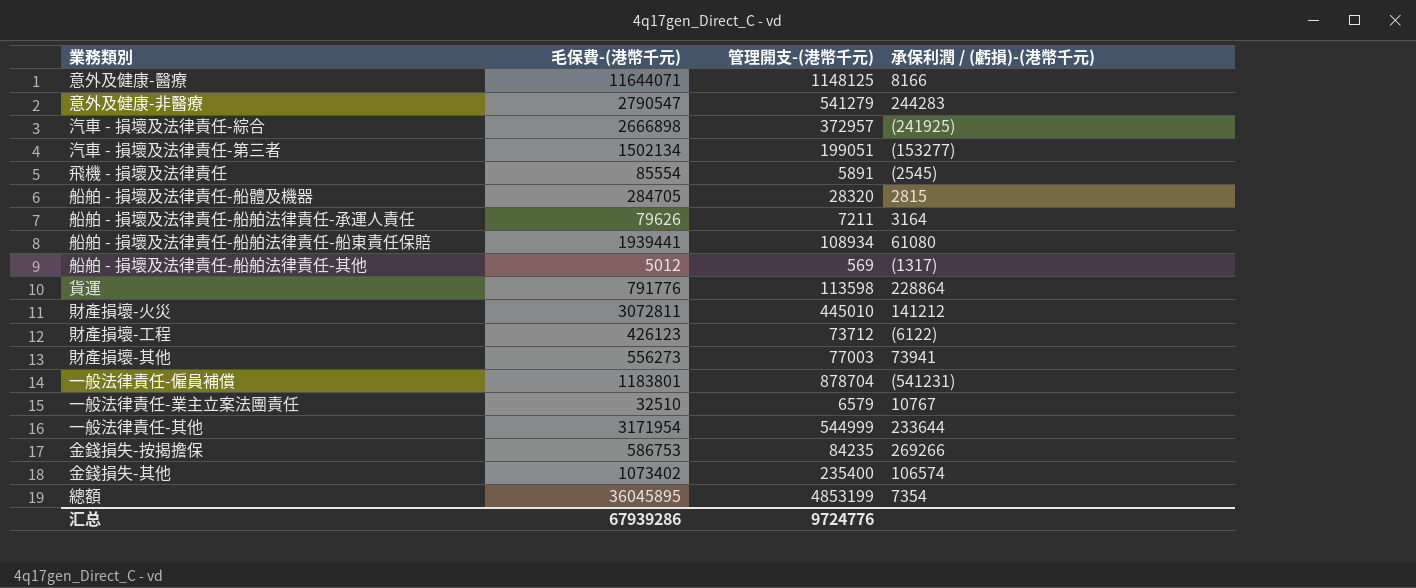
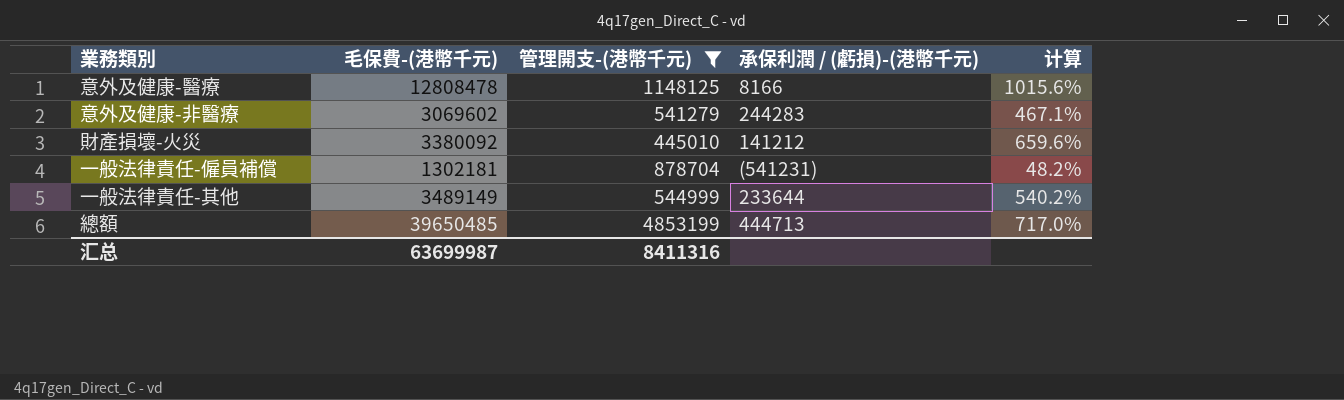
filter: none -> 管理開支-(港幣千元) >= 445010
column 计算 | formula: none -> ([毛保費-(港幣千元)] - [管理開支-(港幣千元)]) / [管理開支-(港幣千元)]
意外及健康-醫療 | 毛保費-(港幣千元): 11644071 -> 12808478
意外及健康-非醫療 | 毛保費-(港幣千元): 2790547 -> 3069602
財產損壞-火災 | 毛保費-(港幣千元): 3072811 -> 3380092
一般法律責任-僱員補償 | 毛保費-(港幣千元): 1183801 -> 1302181
一般法律責任-其他 | 毛保費-(港幣千元): 3171954 -> 3489149
總額 | 毛保費-(港幣千元): 36045895 -> 39650485
總額 | 承保利潤 / (虧損)-(港幣千元): 7354 -> 444713
汇总 | 毛保費-(港幣千元): 67939286 -> 63699987
汇总 | 管理開支-(港幣千元): 9724776 -> 8411316

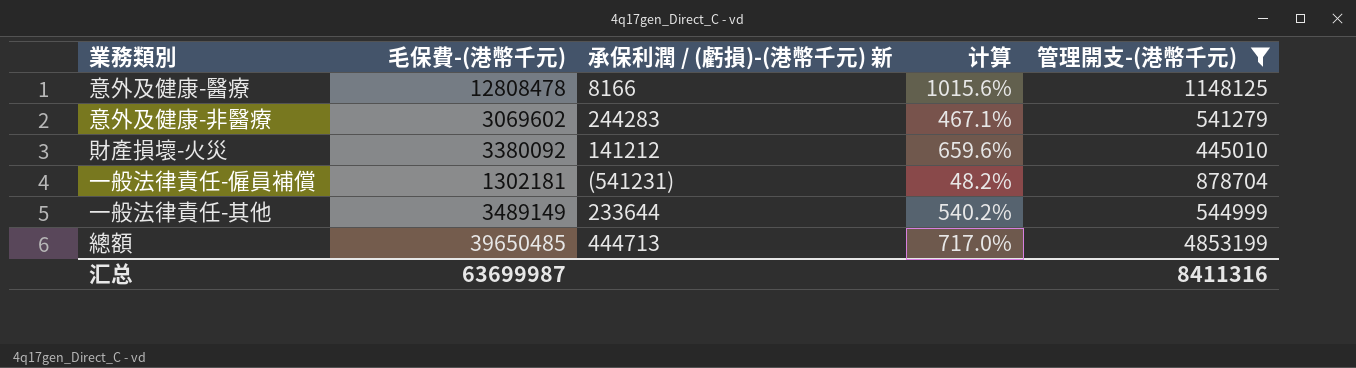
column name: 承保利潤 / (虧損)-(港幣千元) -> 承保利潤 / (虧損)-(港幣千元) 新
column 管理開支-(港幣千元) | position: 3 -> 5

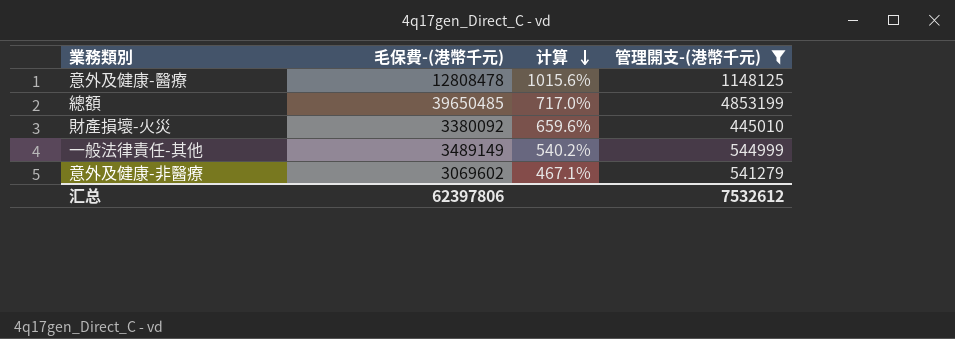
row order: none -> 计算 descending
column 承保利潤 / (虧損)-(港幣千元) 新 | position: 3 -> none
row 一般法律責任-僱員補償: 1302181 | (541231) | 48.2% | 878704 -> none
汇总 | 毛保費-(港幣千元): 63699987 -> 62397806
汇总 | 管理開支-(港幣千元): 8411316 -> 7532612

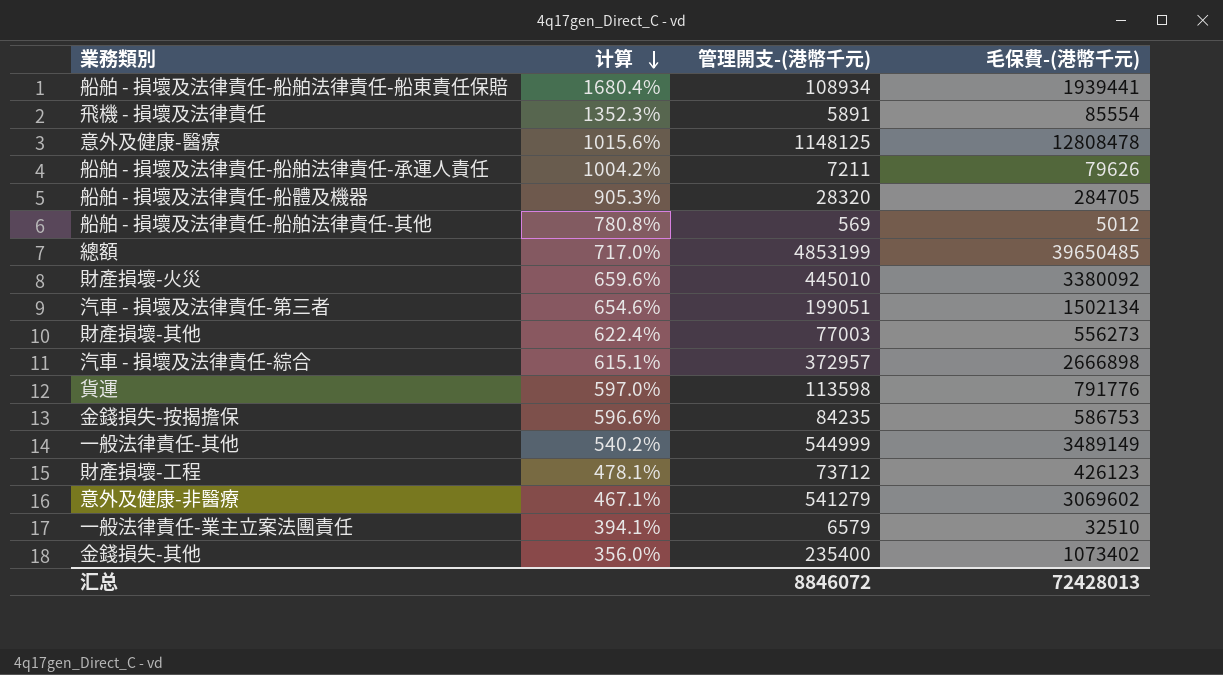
filter: 管理開支-(港幣千元) >= 445010 -> none
column 毛保費-(港幣千元) | position: 2 -> 4
汇总 | 管理開支-(港幣千元): 7532612 -> 8846072
汇总 | 毛保費-(港幣千元): 62397806 -> 72428013

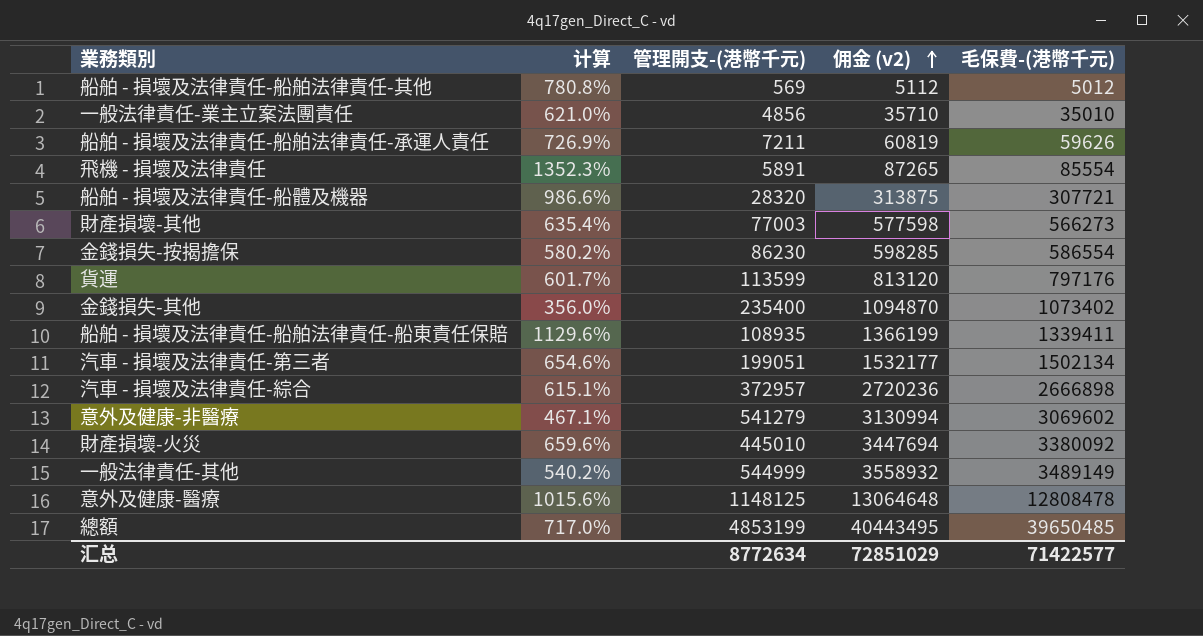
row order: 计算 descending -> 佣金 (v2) ascending
column 佣金 (v2) | formula: none -> [毛保費-(港幣千元)] * 1.02
row 財產損壞-工程: 478.1% | 73712 | 426123 -> none
一般法律責任-業主立案法團責任 | 计算: 394.1% -> 621.0%
一般法律責任-業主立案法團責任 | 管理開支-(港幣千元): 6579 -> 4856
一般法律責任-業主立案法團責任 | 毛保費-(港幣千元): 32510 -> 35010
船舶 - 損壞及法律責任-船舶法律責任-承運人責任 | 计算: 1004.2% -> 726.9%
船舶 - 損壞及法律責任-船舶法律責任-承運人責任 | 毛保費-(港幣千元): 79626 -> 59626
船舶 - 損壞及法律責任-船體及機器 | 计算: 905.3% -> 986.6%
船舶 - 損壞及法律責任-船體及機器 | 毛保費-(港幣千元): 284705 -> 307721
財產損壞-其他 | 计算: 622.4% -> 635.4%
財產損壞-其他 | 毛保費-(港幣千元): 556273 -> 566273
金錢損失-按揭擔保 | 计算: 596.6% -> 580.2%
金錢損失-按揭擔保 | 管理開支-(港幣千元): 84235 -> 86230
金錢損失-按揭擔保 | 毛保費-(港幣千元): 586753 -> 586554
貨運 | 计算: 597.0% -> 601.7%
貨運 | 管理開支-(港幣千元): 113598 -> 113599
貨運 | 毛保費-(港幣千元): 791776 -> 797176
船舶 - 損壞及法律責任-船舶法律責任-船東責任保賠 | 计算: 1680.4% -> 1129.6%
船舶 - 損壞及法律責任-船舶法律責任-船東責任保賠 | 管理開支-(港幣千元): 108934 -> 108935
船舶 - 損壞及法律責任-船舶法律責任-船東責任保賠 | 毛保費-(港幣千元): 1939441 -> 1339411
汇总 | 管理開支-(港幣千元): 8846072 -> 8772634
汇总 | 毛保費-(港幣千元): 72428013 -> 71422577

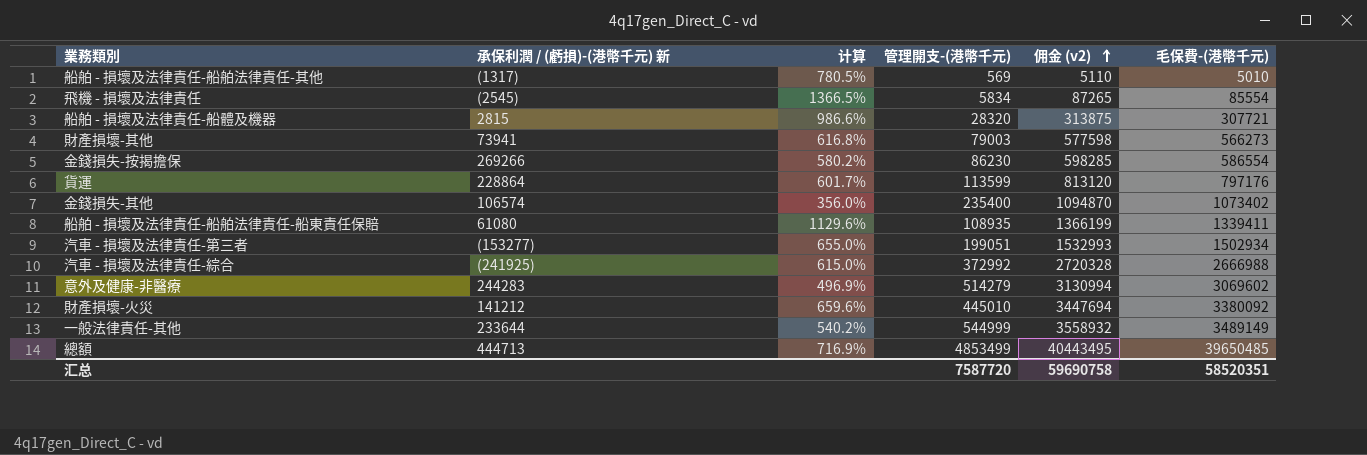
column 承保利潤 / (虧損)-(港幣千元) 新 | position: none -> 2
row 一般法律責任-業主立案法團責任: 621.0% | 4856 | 35710 | 35010 -> none
row 船舶 - 損壞及法律責任-船舶法律責任-承運人責任: 726.9% | 7211 | 60819 | 59626 -> none
row 意外及健康-醫療: 1015.6% | 1148125 | 13064648 | 12808478 -> none
船舶 - 損壞及法律責任-船舶法律責任-其他 | 计算: 780.8% -> 780.5%
船舶 - 損壞及法律責任-船舶法律責任-其他 | 佣金 (v2): 5112 -> 5110
船舶 - 損壞及法律責任-船舶法律責任-其他 | 毛保費-(港幣千元): 5012 -> 5010
飛機 - 損壞及法律責任 | 计算: 1352.3% -> 1366.5%
飛機 - 損壞及法律責任 | 管理開支-(港幣千元): 5891 -> 5834
財產損壞-其他 | 计算: 635.4% -> 616.8%
財產損壞-其他 | 管理開支-(港幣千元): 77003 -> 79003
汽車 - 損壞及法律責任-第三者 | 计算: 654.6% -> 655.0%
汽車 - 損壞及法律責任-第三者 | 佣金 (v2): 1532177 -> 1532993
汽車 - 損壞及法律責任-第三者 | 毛保費-(港幣千元): 1502134 -> 1502934
汽車 - 損壞及法律責任-綜合 | 计算: 615.1% -> 615.0%
汽車 - 損壞及法律責任-綜合 | 管理開支-(港幣千元): 372957 -> 372992
汽車 - 損壞及法律責任-綜合 | 佣金 (v2): 2720236 -> 2720328
汽車 - 損壞及法律責任-綜合 | 毛保費-(港幣千元): 2666898 -> 2666988
意外及健康-非醫療 | 计算: 467.1% -> 496.9%
意外及健康-非醫療 | 管理開支-(港幣千元): 541279 -> 514279
總額 | 计算: 717.0% -> 716.9%
總額 | 管理開支-(港幣千元): 4853199 -> 4853499
汇总 | 管理開支-(港幣千元): 8772634 -> 7587720
汇总 | 佣金 (v2): 72851029 -> 59690758
汇总 | 毛保費-(港幣千元): 71422577 -> 58520351

